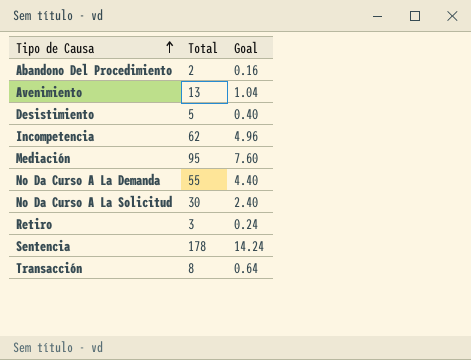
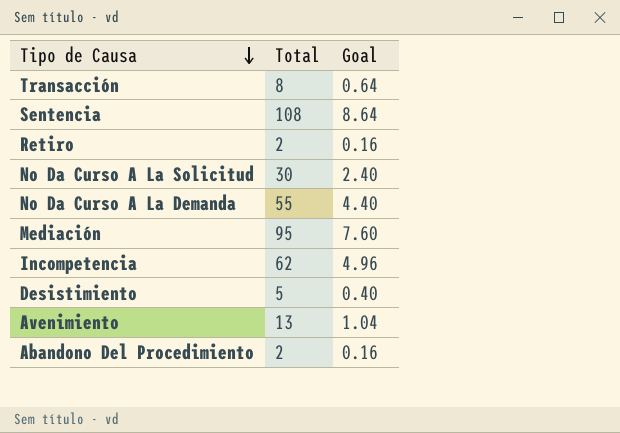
row order: Tipo de Causa ascending -> Tipo de Causa descending
Sentencia | Total: 178 -> 108
Sentencia | Goal: 14.24 -> 8.64
Retiro | Total: 3 -> 2
Retiro | Goal: 0.24 -> 0.16

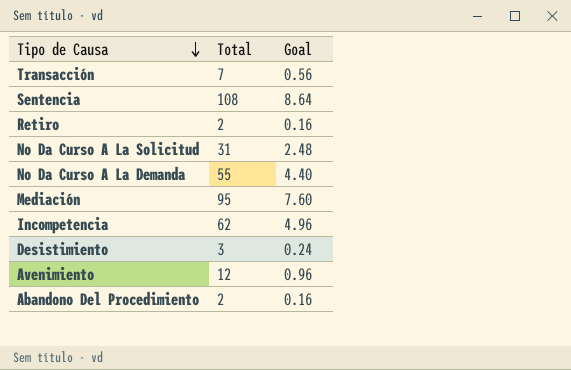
Transacción | Total: 8 -> 7
Transacción | Goal: 0.64 -> 0.56
No Da Curso A La Solicitud | Total: 30 -> 31
No Da Curso A La Solicitud | Goal: 2.40 -> 2.48
Desistimiento | Total: 5 -> 3
Desistimiento | Goal: 0.40 -> 0.24
Avenimiento | Total: 13 -> 12
Avenimiento | Goal: 1.04 -> 0.96

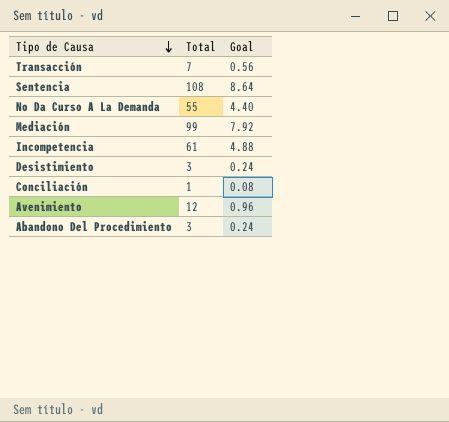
row Retiro: 2 | 0.16 -> none
row No Da Curso A La Solicitud: 31 | 2.48 -> none
Mediación | Total: 95 -> 99
Mediación | Goal: 7.60 -> 7.92
Incompetencia | Total: 62 -> 61
Incompetencia | Goal: 4.96 -> 4.88
row Conciliación: none -> 1 | 0.08
Abandono Del Procedimiento | Total: 2 -> 3
Abandono Del Procedimiento | Goal: 0.16 -> 0.24

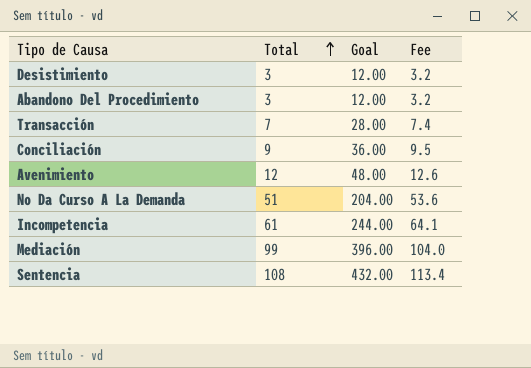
row order: Tipo de Causa descending -> Total ascending
column Goal | formula: [Total] * 0.08 -> [Total] * 4
column Fee | formula: none -> [Total] * 1.05
Conciliación | Total: 1 -> 9
No Da Curso A La Demanda | Total: 55 -> 51

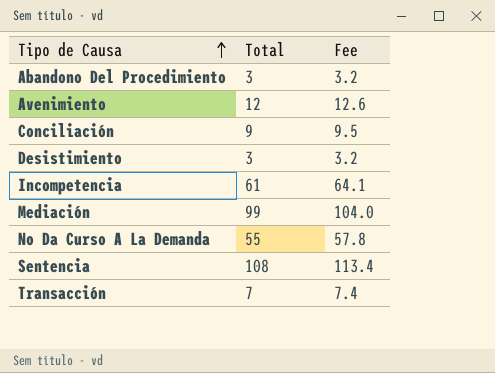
row order: Total ascending -> Tipo de Causa ascending
column Goal | formula: [Total] * 4 -> none
No Da Curso A La Demanda | Total: 51 -> 55
No Da Curso A La Demanda | Fee: 53.6 -> 57.8

